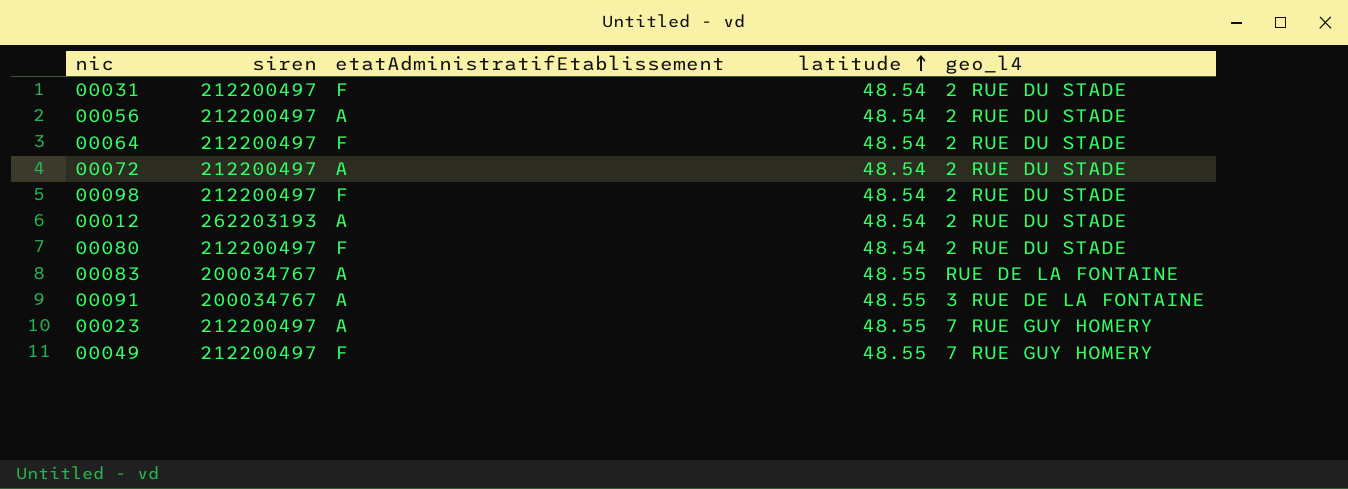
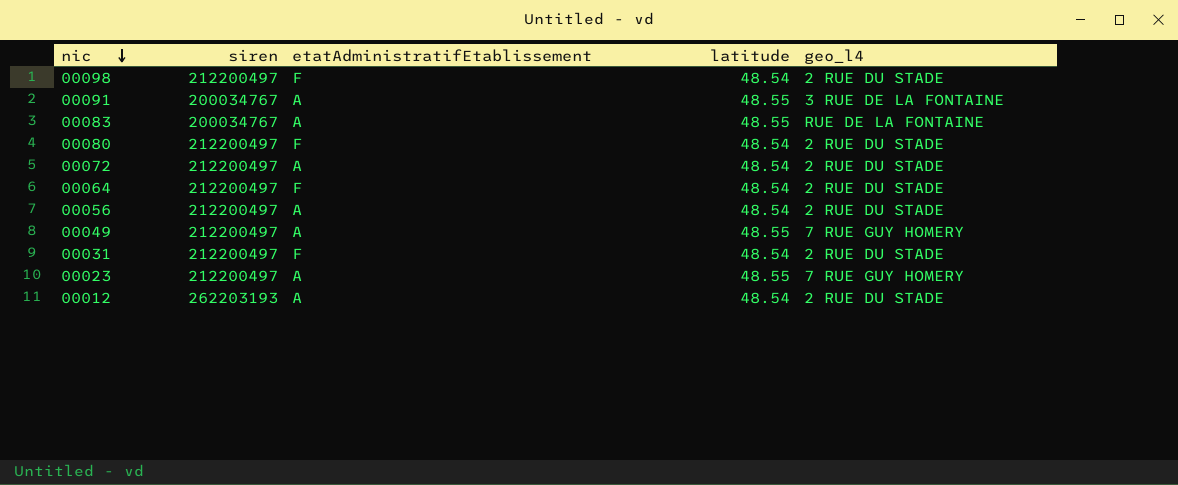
row order: latitude ascending -> nic descending
00049 | etatAdministratifEtablissement: F -> A

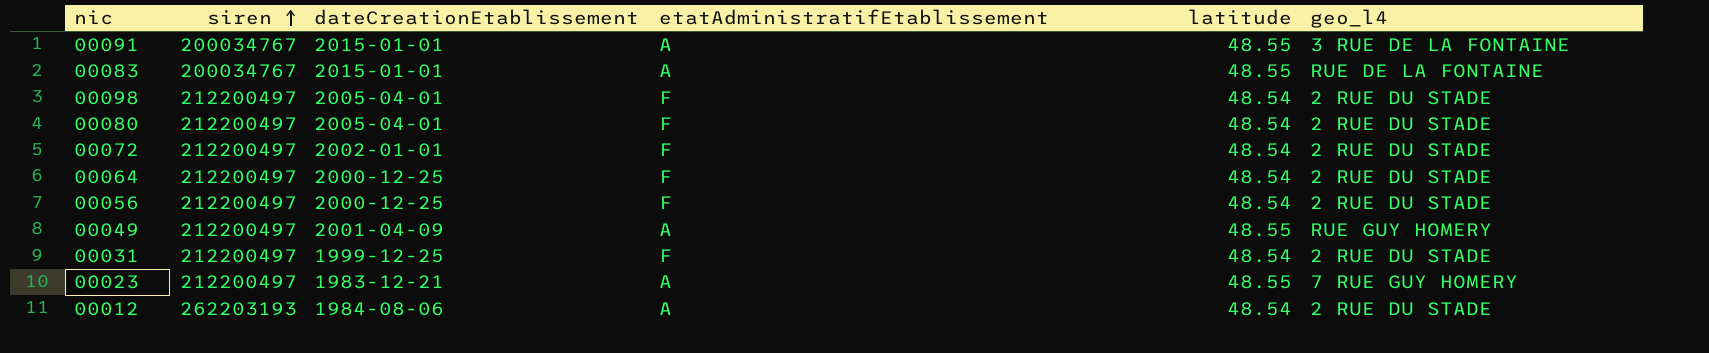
row order: nic descending -> siren ascending
column dateCreationEtablissement | position: none -> 3
00072 | etatAdministratifEtablissement: A -> F
00056 | etatAdministratifEtablissement: A -> F
00049 | geo_l4: 7 RUE GUY HOMERY -> RUE GUY HOMERY

